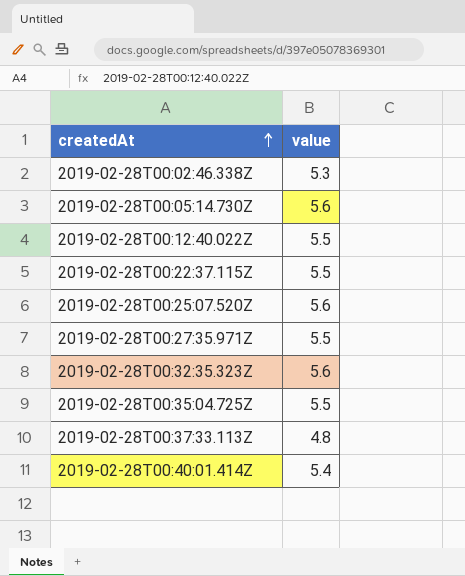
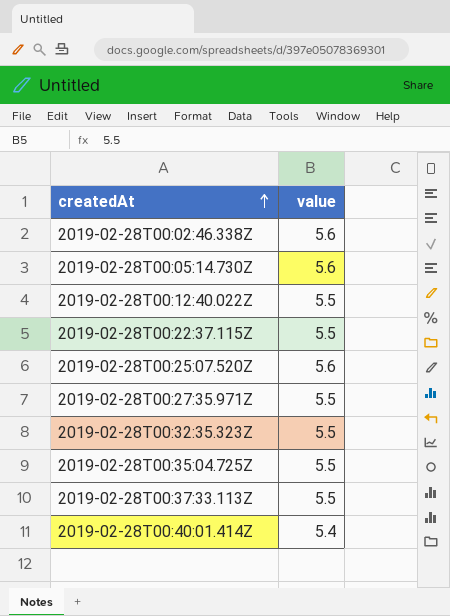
2019-02-28T00:02:46.338Z | value: 5.3 -> 5.6
2019-02-28T00:32:35.323Z | value: 5.6 -> 5.5
2019-02-28T00:37:33.113Z | value: 4.8 -> 5.5

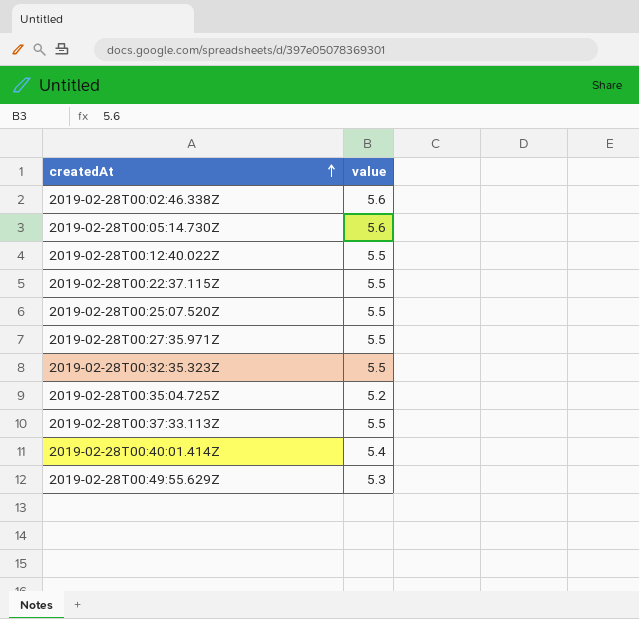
2019-02-28T00:25:07.520Z | value: 5.6 -> 5.5
2019-02-28T00:35:04.725Z | value: 5.5 -> 5.2
row 2019-02-28T00:49:55.629Z: none -> 5.3

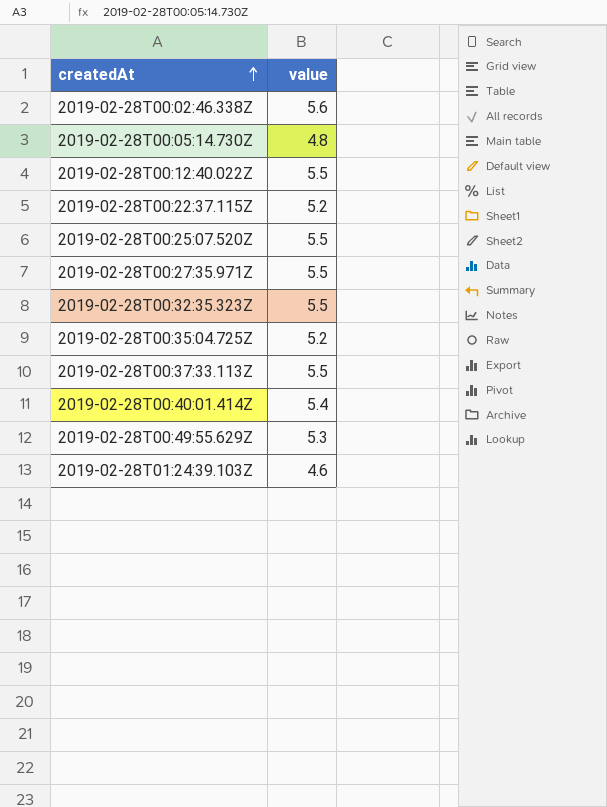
2019-02-28T00:05:14.730Z | value: 5.6 -> 4.8
2019-02-28T00:22:37.115Z | value: 5.5 -> 5.2
row 2019-02-28T01:24:39.103Z: none -> 4.6

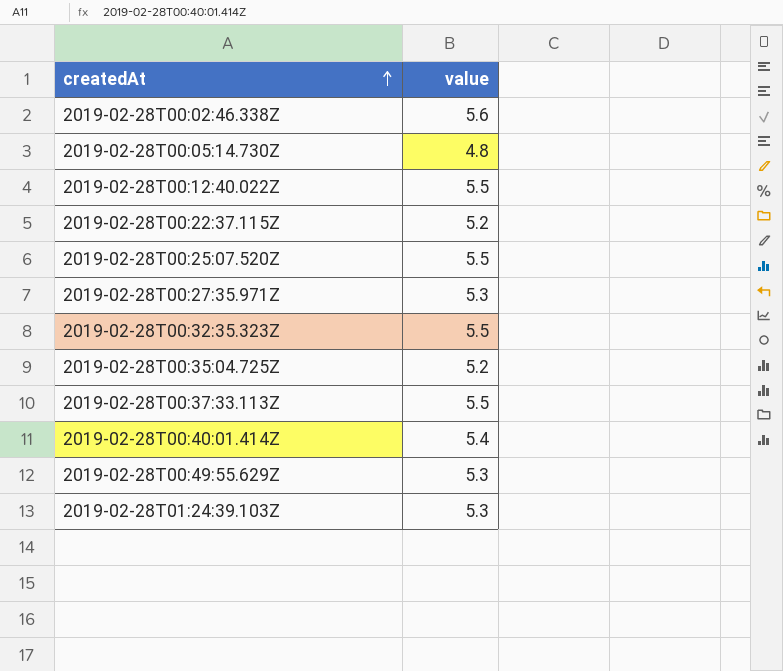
2019-02-28T00:27:35.971Z | value: 5.5 -> 5.3
2019-02-28T01:24:39.103Z | value: 4.6 -> 5.3

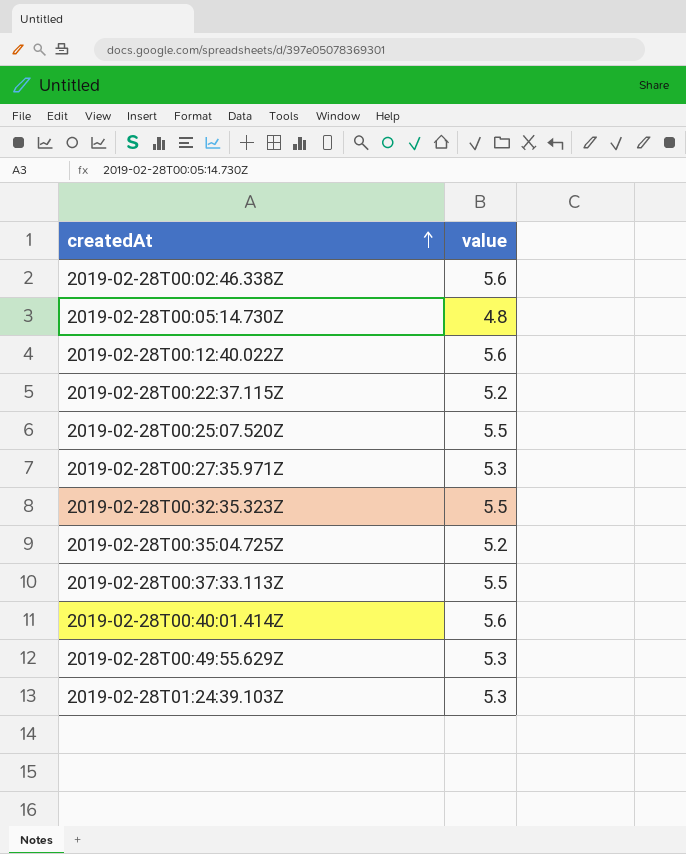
2019-02-28T00:12:40.022Z | value: 5.5 -> 5.6
2019-02-28T00:40:01.414Z | value: 5.4 -> 5.6

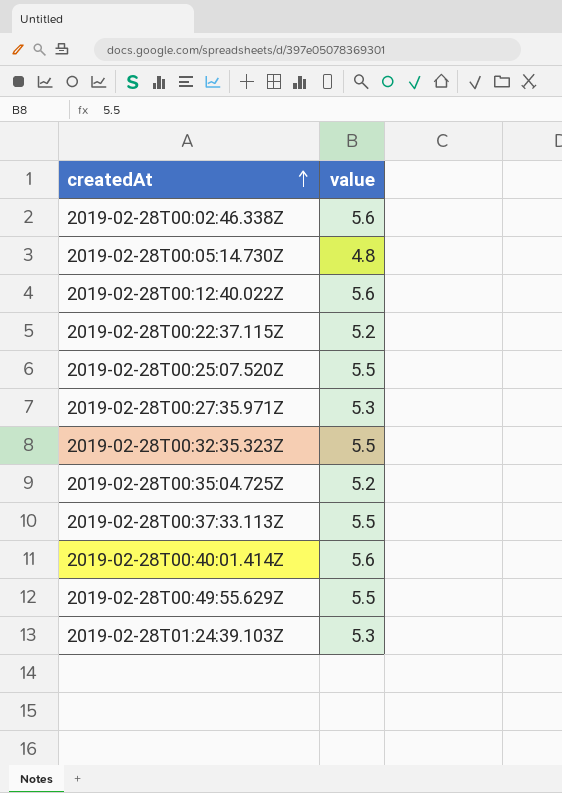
2019-02-28T00:49:55.629Z | value: 5.3 -> 5.5

